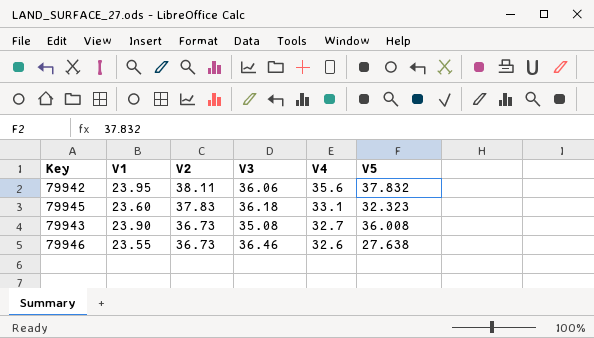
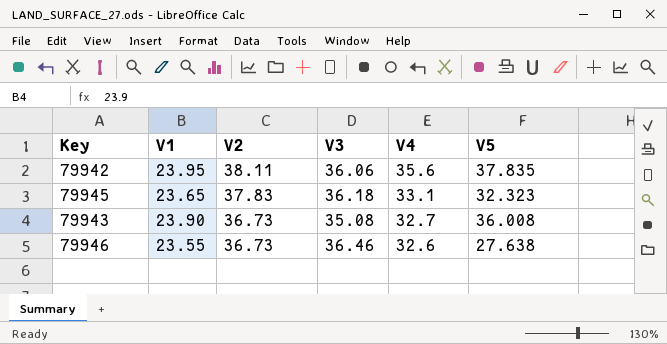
79942 | V5: 37.832 -> 37.835
79945 | V1: 23.60 -> 23.65

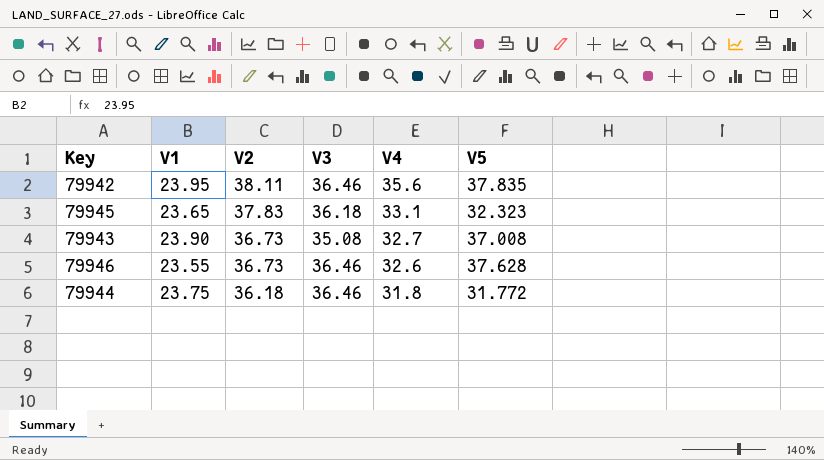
79942 | V3: 36.06 -> 36.46
79943 | V5: 36.008 -> 37.008
79946 | V5: 27.638 -> 37.628
row 79944: none -> 23.75 | 36.18 | 36.46 | 31.8 | 31.772

